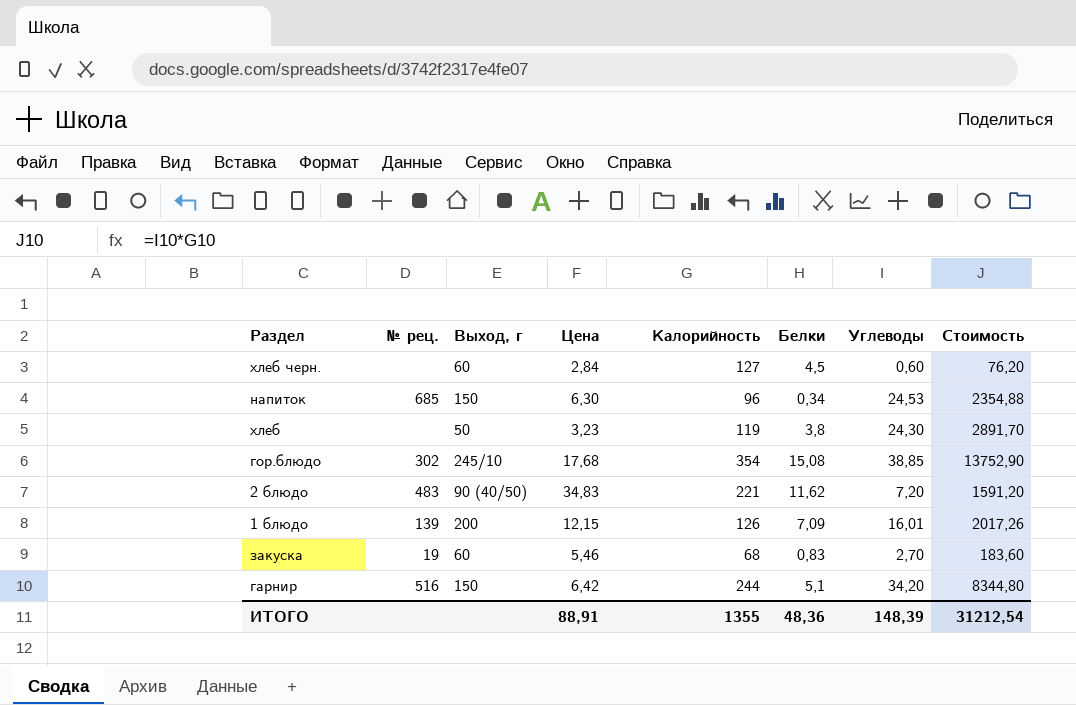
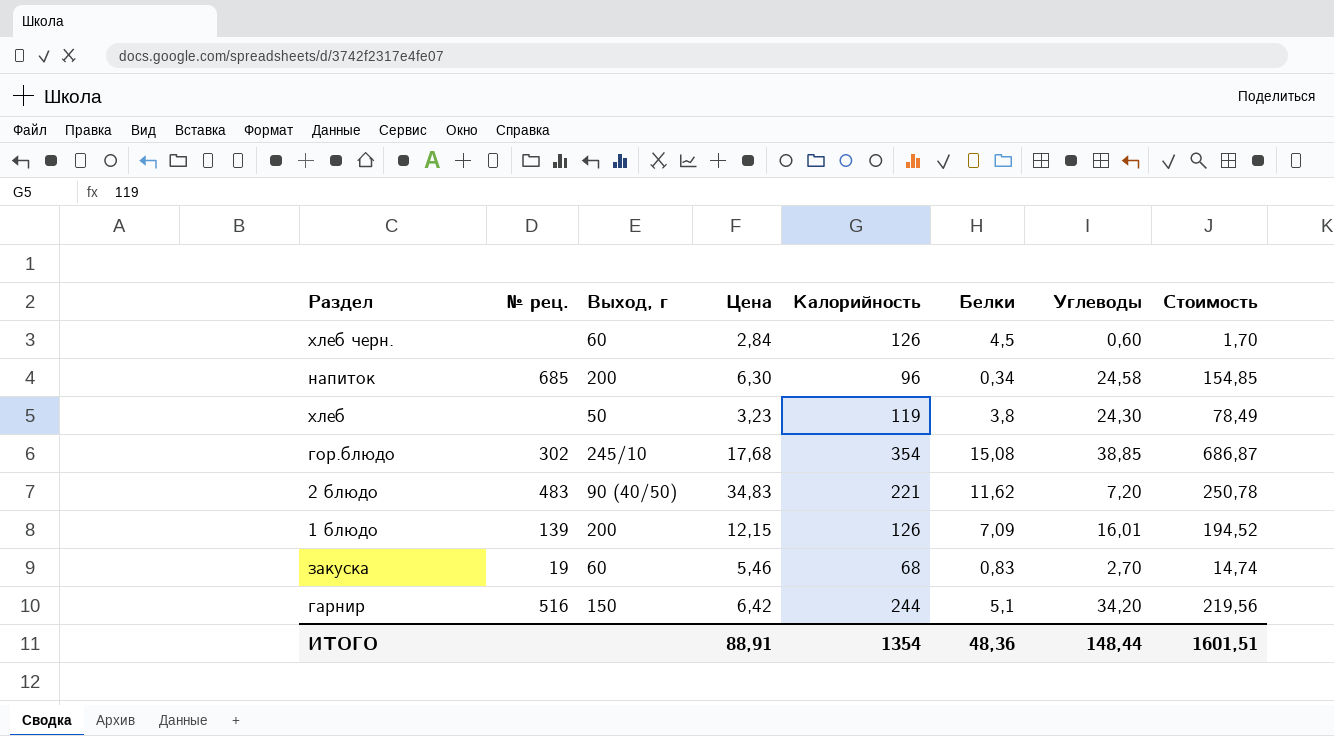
column Стоимость | formula: [Калорийность] * [Углеводы] -> [Цена] * [Углеводы]
хлеб черн. | Калорийность: 127 -> 126
напиток | Выход, г: 150 -> 200
напиток | Углеводы: 24,53 -> 24,58
ИТОГО | Калорийность: 1355 -> 1354
ИТОГО | Углеводы: 148,39 -> 148,44
ИТОГО | Стоимость: 31212,54 -> 1601,51

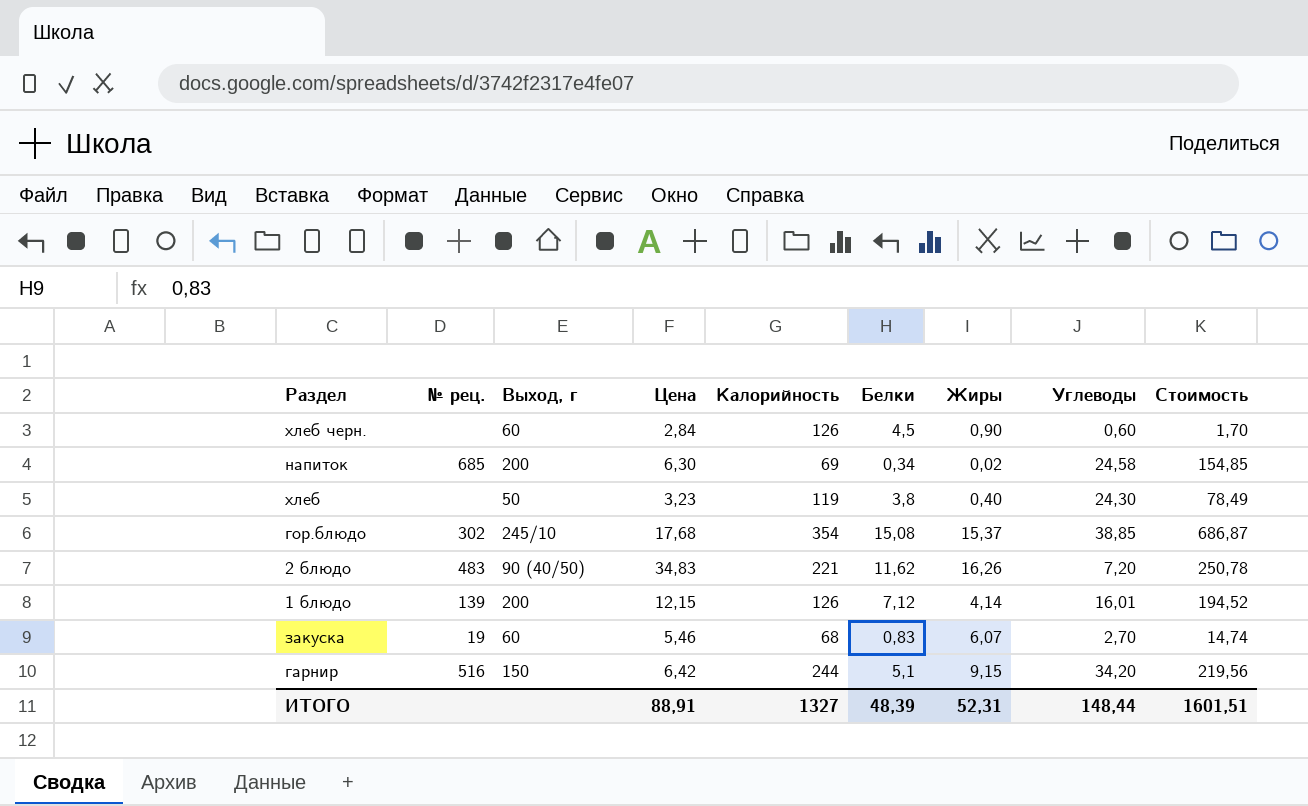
column Жиры | position: none -> 7
напиток | Калорийность: 96 -> 69
1 блюдо | Белки: 7,09 -> 7,12
ИТОГО | Калорийность: 1354 -> 1327
ИТОГО | Белки: 48,36 -> 48,39

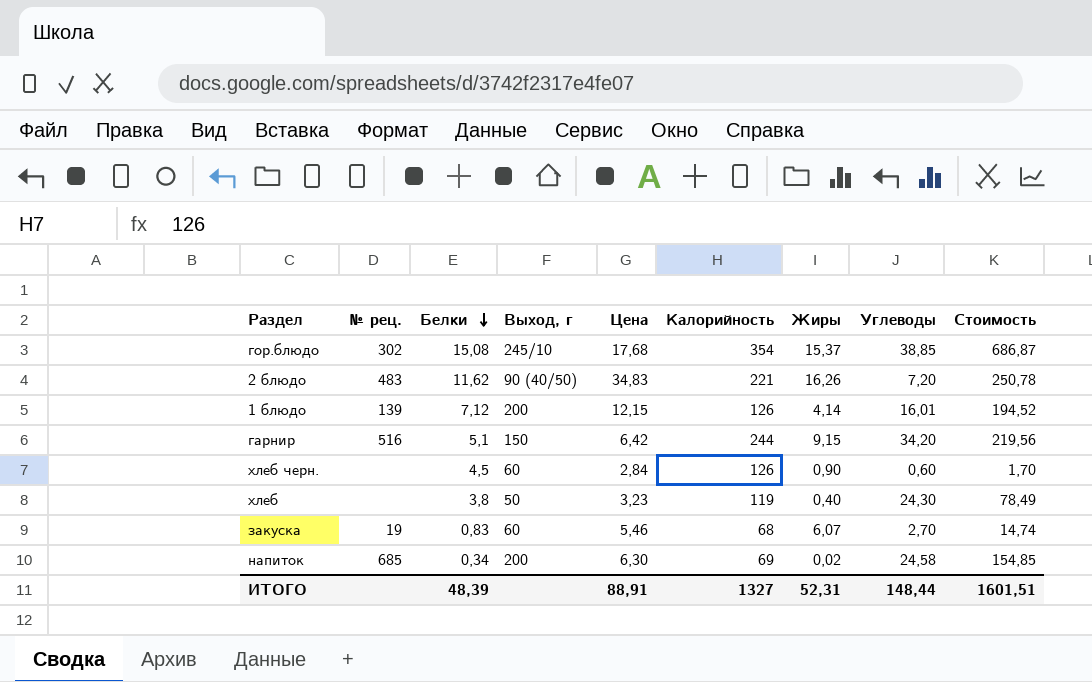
row order: none -> Белки descending
column Белки | position: 6 -> 3

